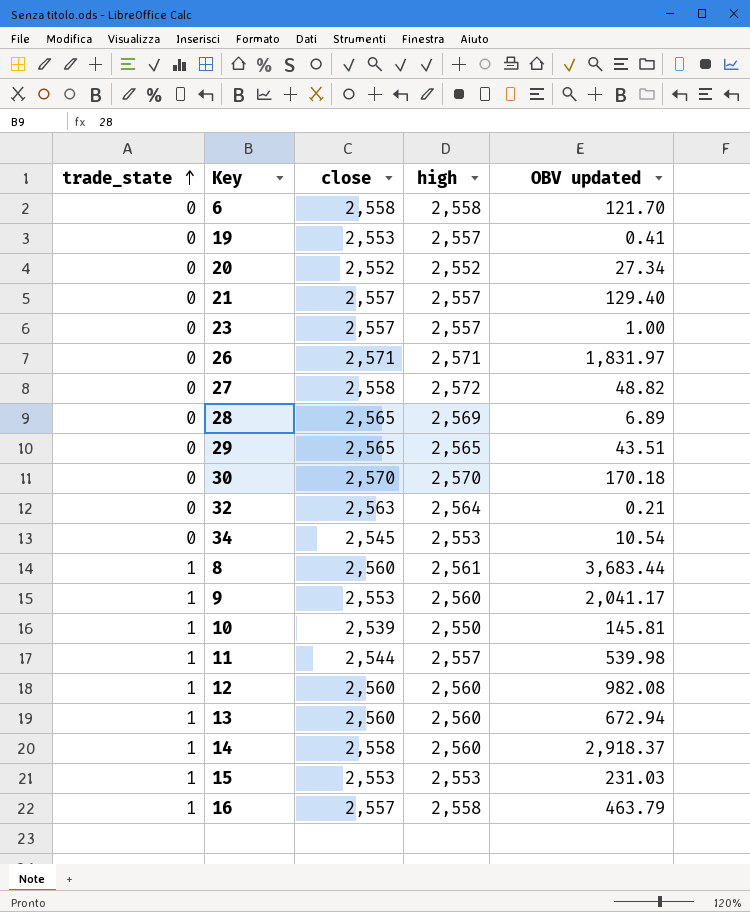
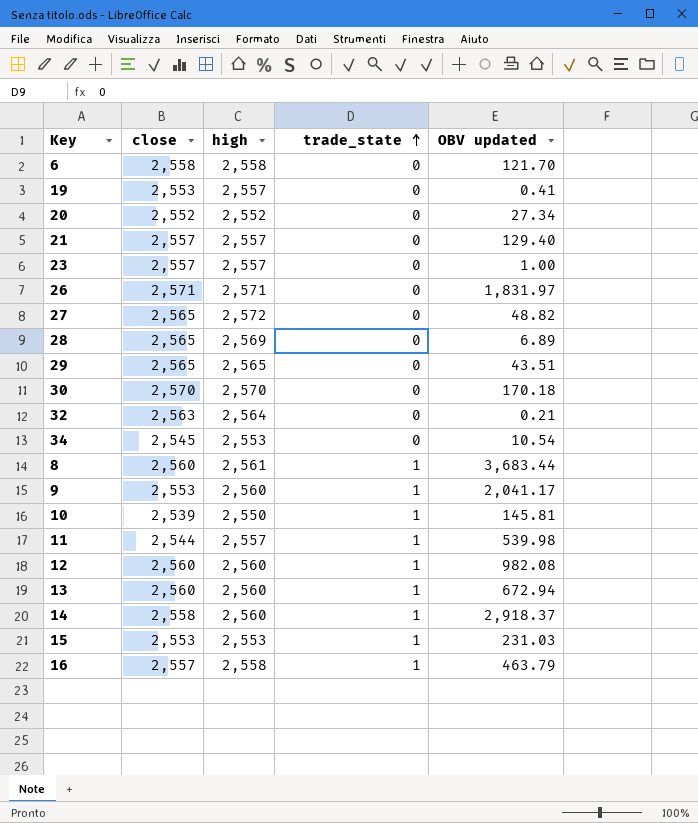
column trade_state | position: 1 -> 4
27 | close: 2,558 -> 2,565

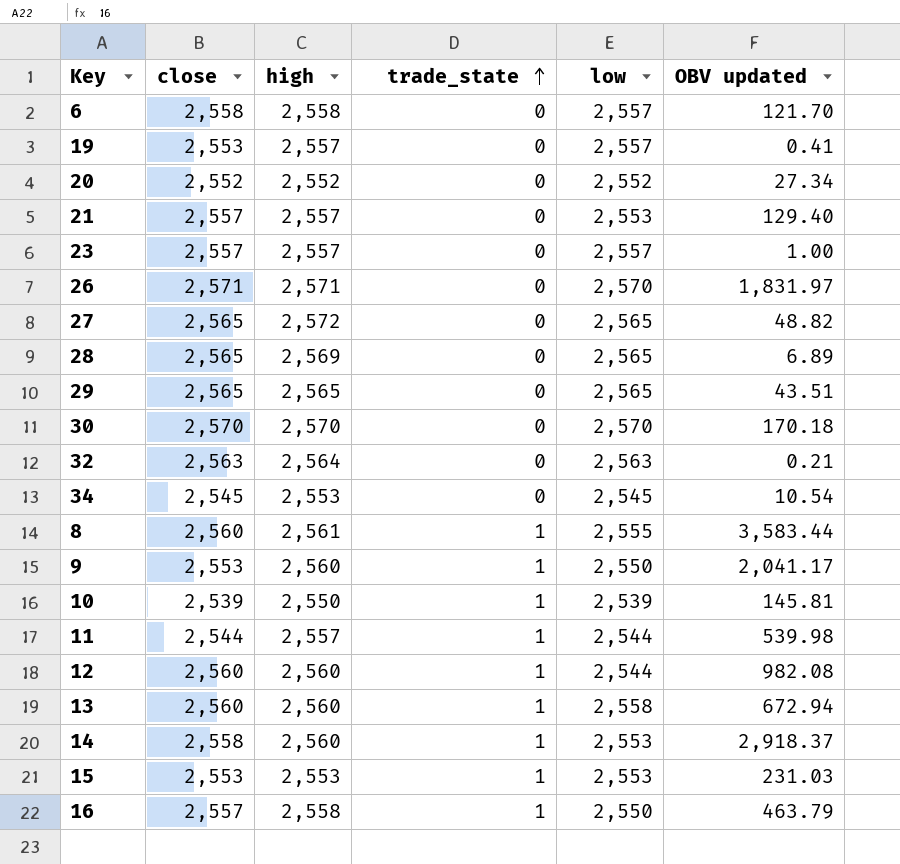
column low | position: none -> 5
8 | OBV updated: 3,683.44 -> 3,583.44

